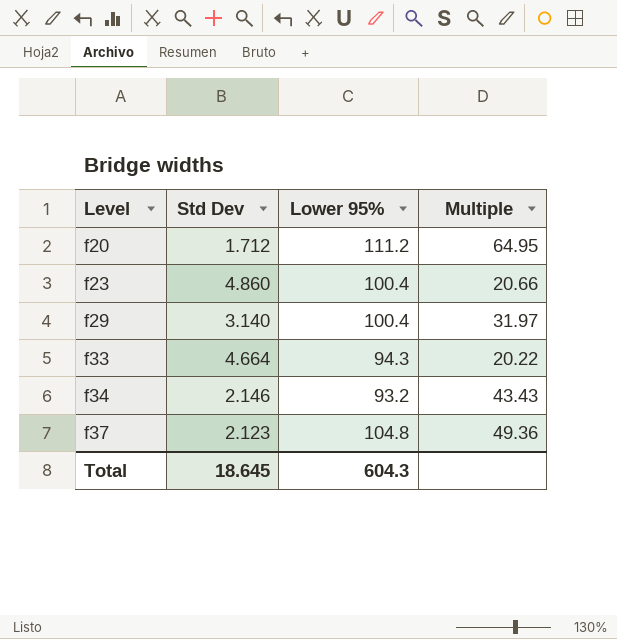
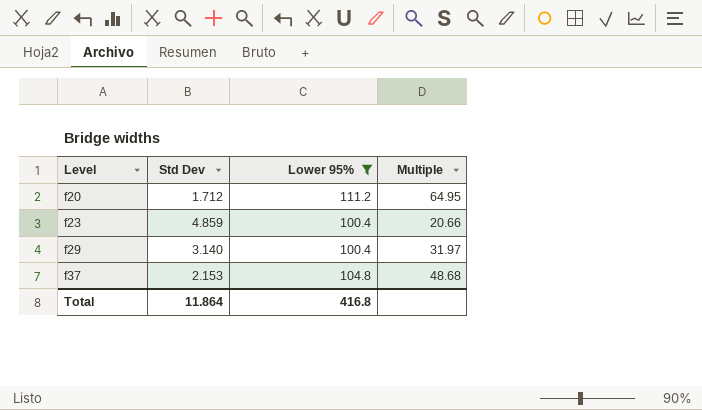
filter: none -> Lower 95% >= 100.4
f23 | Std Dev: 4.860 -> 4.859
f37 | Std Dev: 2.123 -> 2.153
f37 | Multiple: 49.36 -> 48.68
Total | Std Dev: 18.645 -> 11.864
Total | Lower 95%: 604.3 -> 416.8

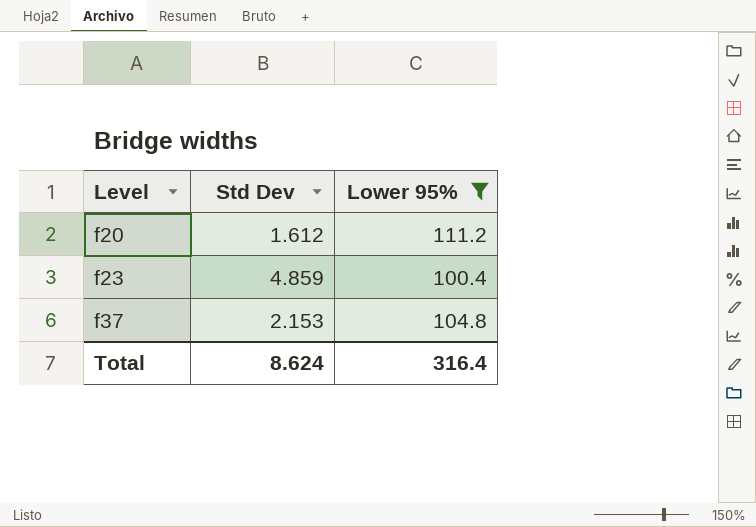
column Multiple | formula: [Lower 95%] / [Std Dev] -> none
row f29: 3.140 | 100.4 | 31.97 -> none
f20 | Std Dev: 1.712 -> 1.612
Total | Std Dev: 11.864 -> 8.624
Total | Lower 95%: 416.8 -> 316.4

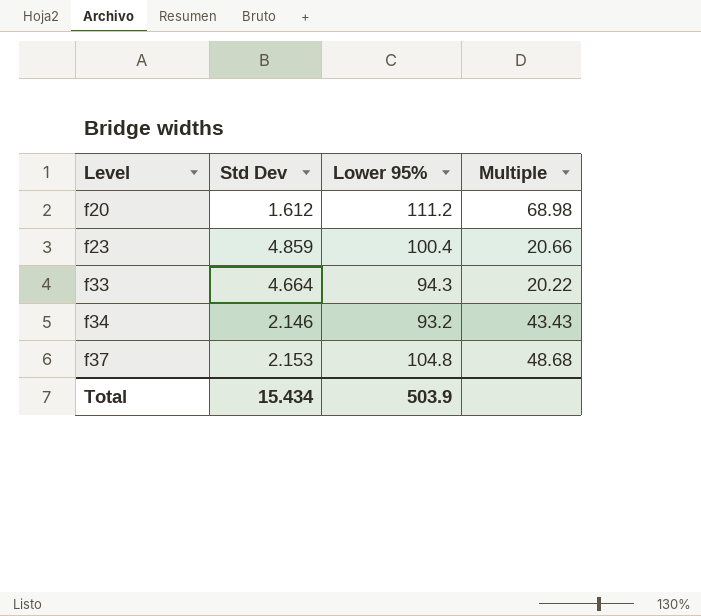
filter: Lower 95% >= 100.4 -> none
column Multiple | formula: none -> [Lower 95%] / [Std Dev]
Total | Std Dev: 8.624 -> 15.434
Total | Lower 95%: 316.4 -> 503.9

